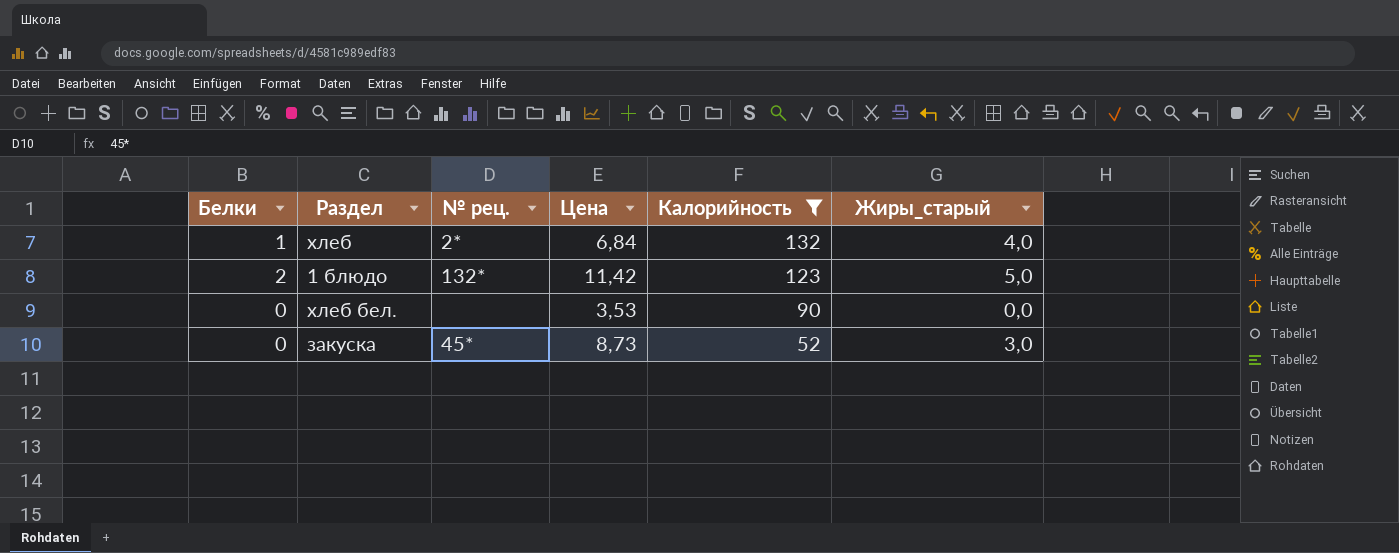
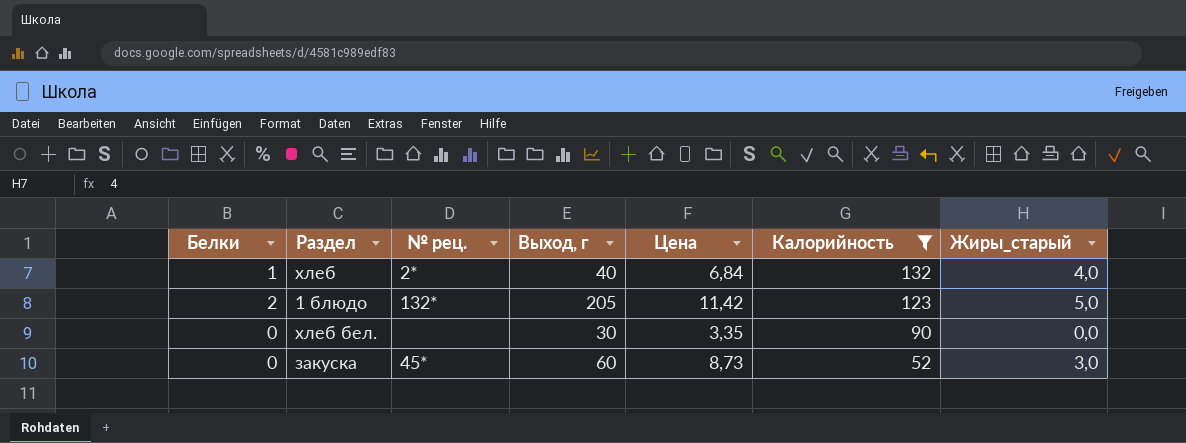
column Выход, г | position: none -> 4
хлеб бел. | Цена: 3,53 -> 3,35

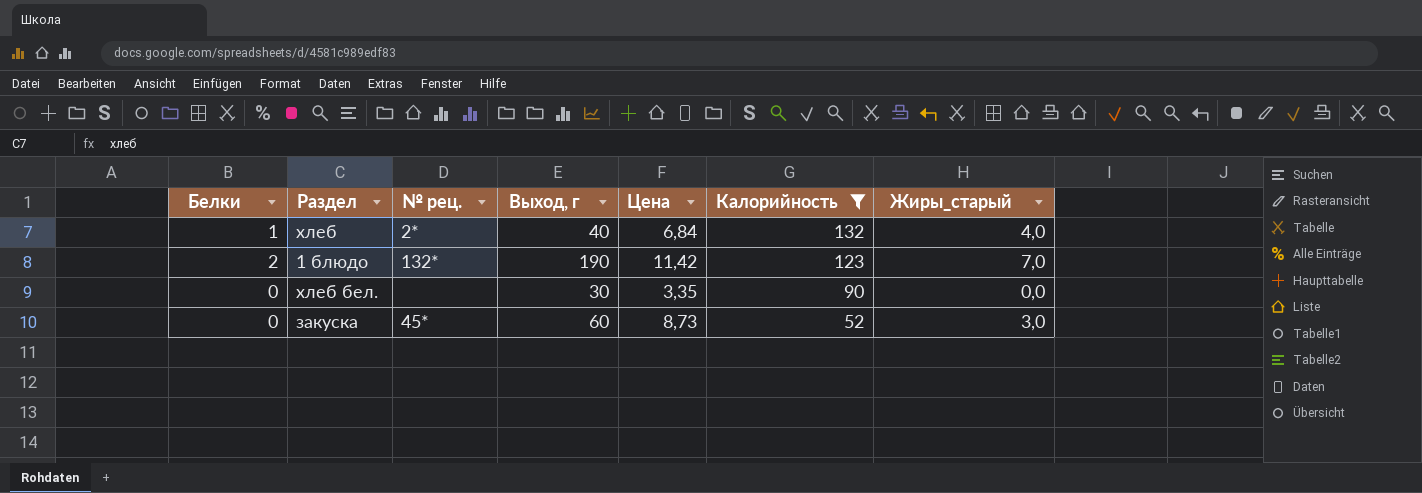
1 блюдо | Выход, г: 205 -> 190
1 блюдо | Жиры_старый: 5,0 -> 7,0

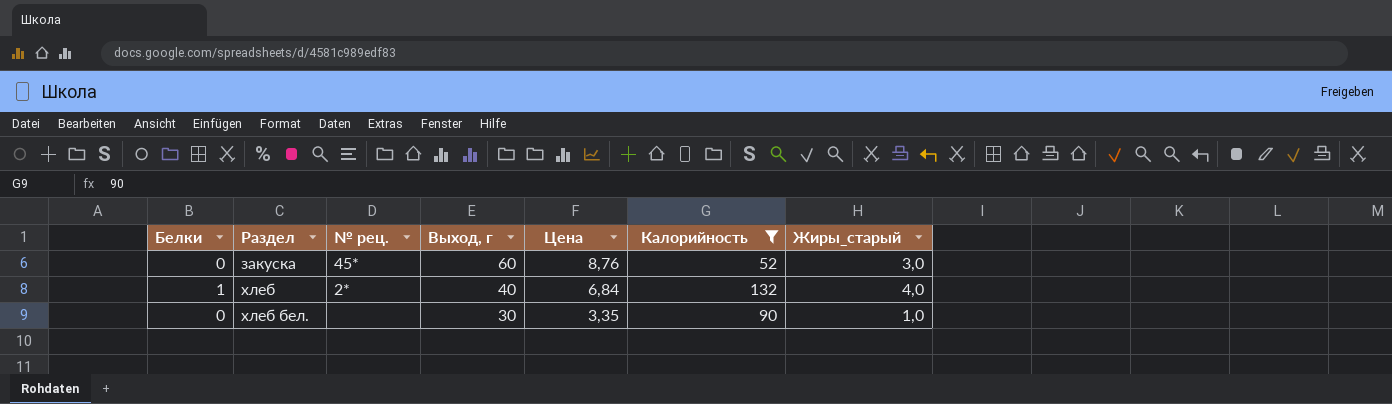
row order: Калорийность descending -> Раздел ascending
row 1 блюдо: 2 | 132* | 190 | 11,42 | 123 | 7,0 -> none
закуска | Цена: 8,73 -> 8,76
хлеб бел. | Жиры_старый: 0,0 -> 1,0

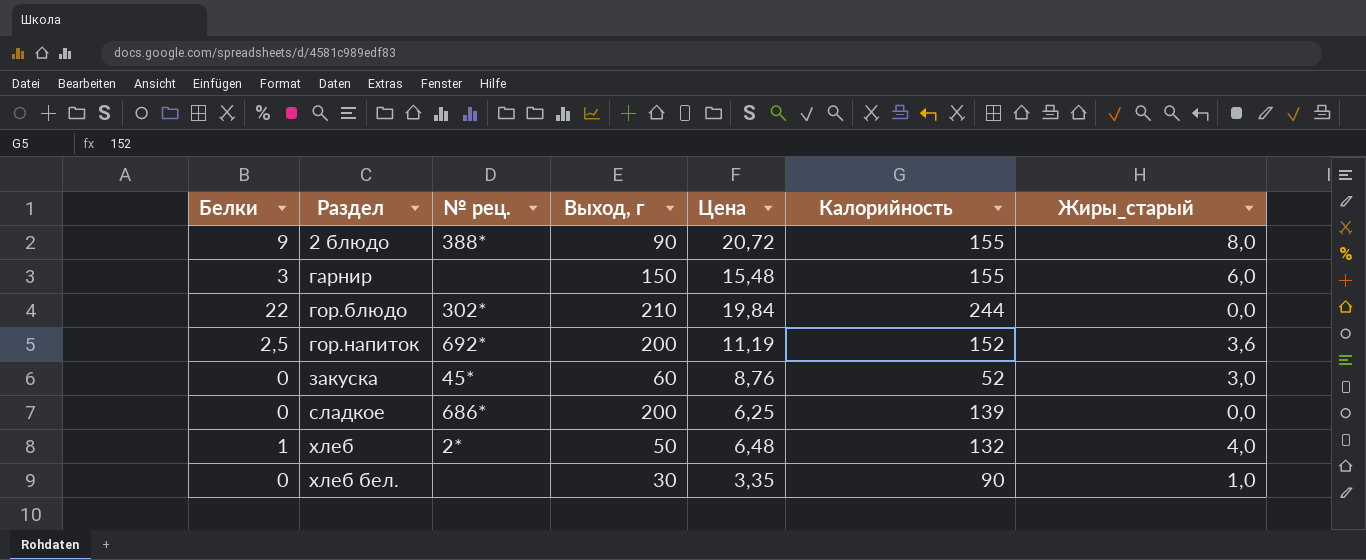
filter: Калорийность <= 132 -> none
хлеб | Выход, г: 40 -> 50
хлеб | Цена: 6,84 -> 6,48

